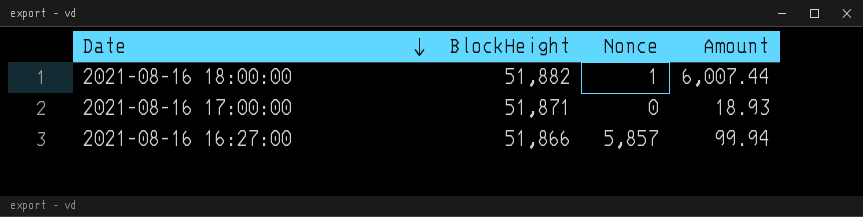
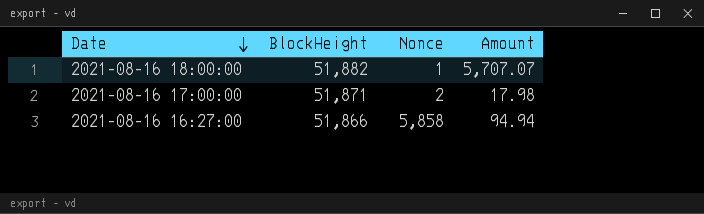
2021-08-16 18:00:00 | Amount: 6,007.44 -> 5,707.07
2021-08-16 17:00:00 | Nonce: 0 -> 2
2021-08-16 17:00:00 | Amount: 18.93 -> 17.98
2021-08-16 16:27:00 | Nonce: 5,857 -> 5,858
2021-08-16 16:27:00 | Amount: 99.94 -> 94.94

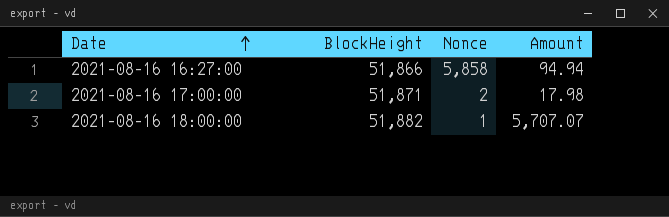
row order: Date descending -> Date ascending

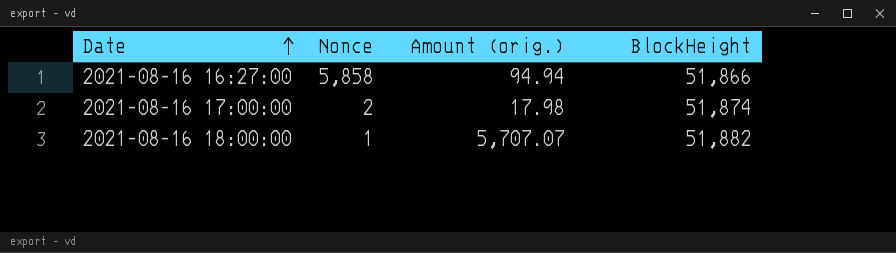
column name: Amount -> Amount (orig.)
column BlockHeight | position: 2 -> 4
2021-08-16 17:00:00 | BlockHeight: 51,871 -> 51,874

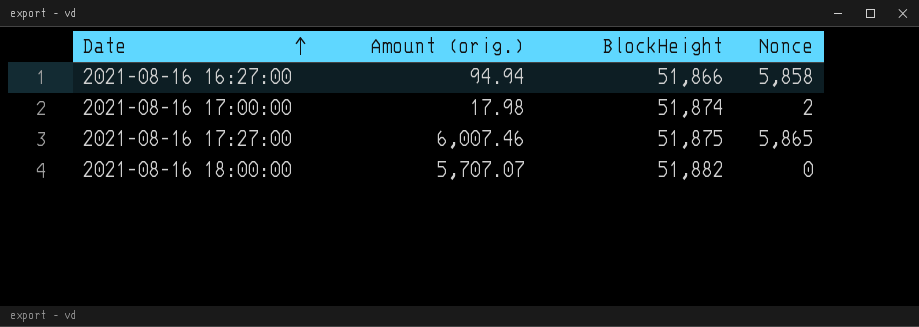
column Nonce | position: 2 -> 4
row 2021-08-16 17:27:00: none -> 6,007.46 | 51,875 | 5,865
2021-08-16 18:00:00 | Nonce: 1 -> 0

